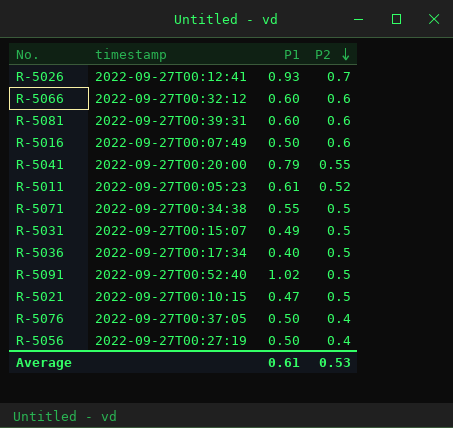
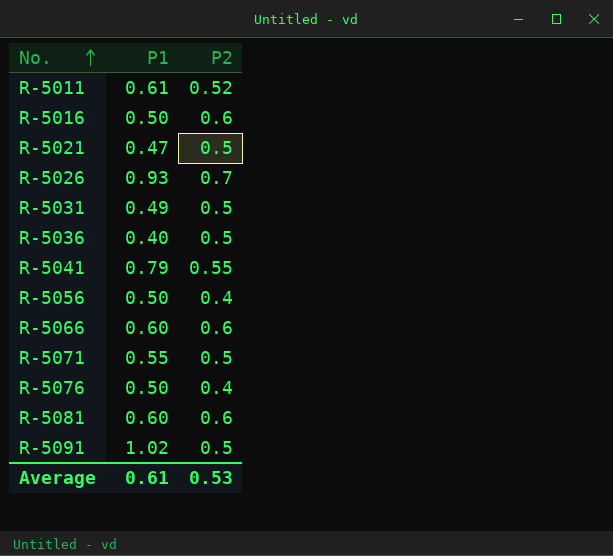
row order: P2 descending -> No. ascending
column timestamp | position: 2 -> none

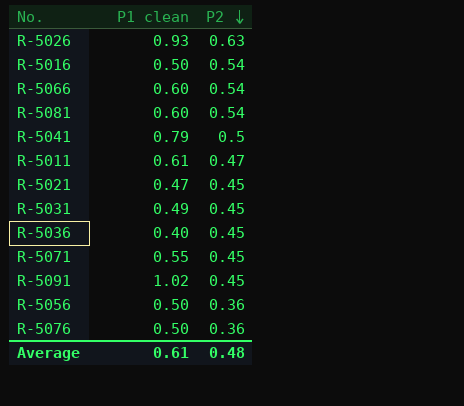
row order: No. ascending -> P2 descending
column name: P1 -> P1 clean
R-5026 | P2: 0.7 -> 0.63
R-5016 | P2: 0.6 -> 0.54
R-5066 | P2: 0.6 -> 0.54
R-5081 | P2: 0.6 -> 0.54
R-5041 | P2: 0.55 -> 0.5
R-5011 | P2: 0.52 -> 0.47
R-5021 | P2: 0.5 -> 0.45
R-5031 | P2: 0.5 -> 0.45
R-5036 | P2: 0.5 -> 0.45
R-5071 | P2: 0.5 -> 0.45
R-5091 | P2: 0.5 -> 0.45
R-5056 | P2: 0.4 -> 0.36
R-5076 | P2: 0.4 -> 0.36
Average | P2: 0.53 -> 0.48

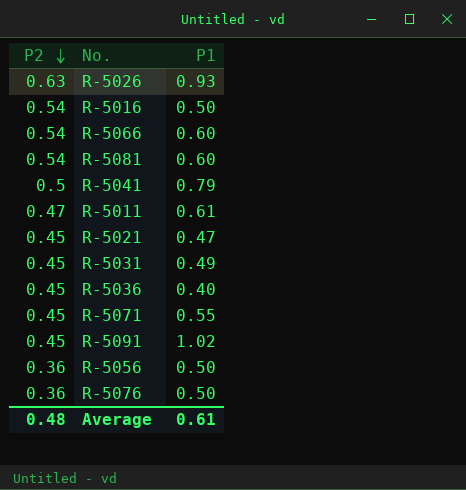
column P2 | position: 3 -> 1
column name: P1 clean -> P1

